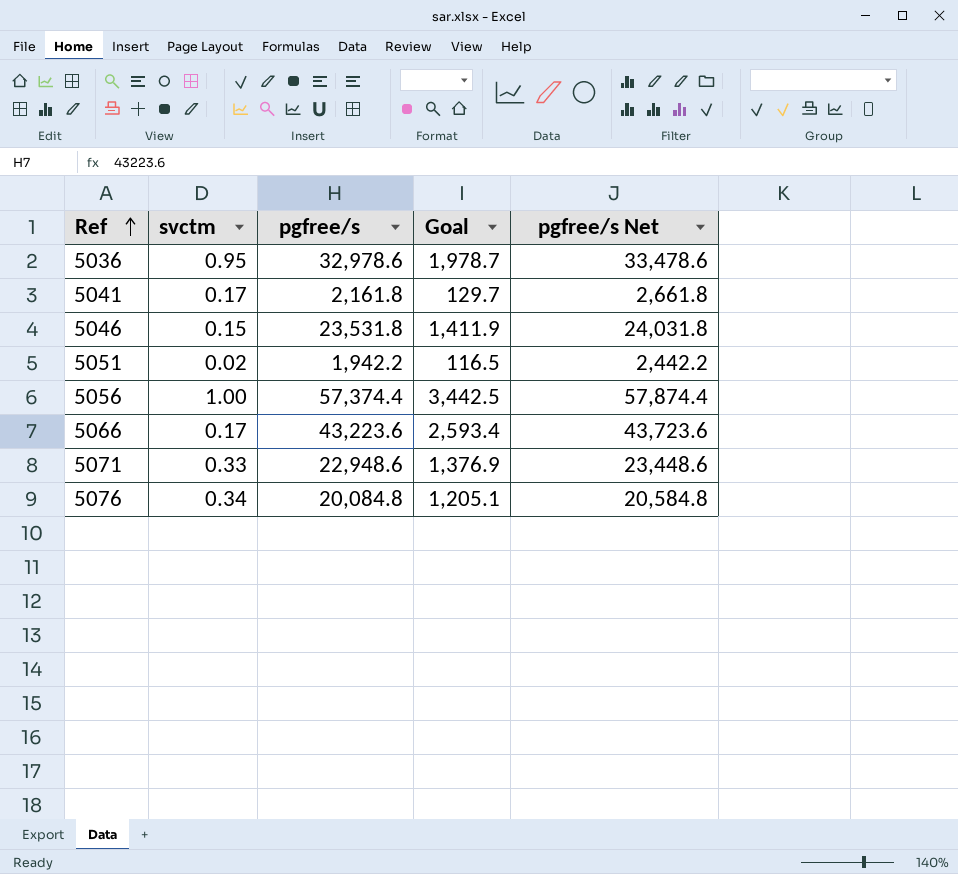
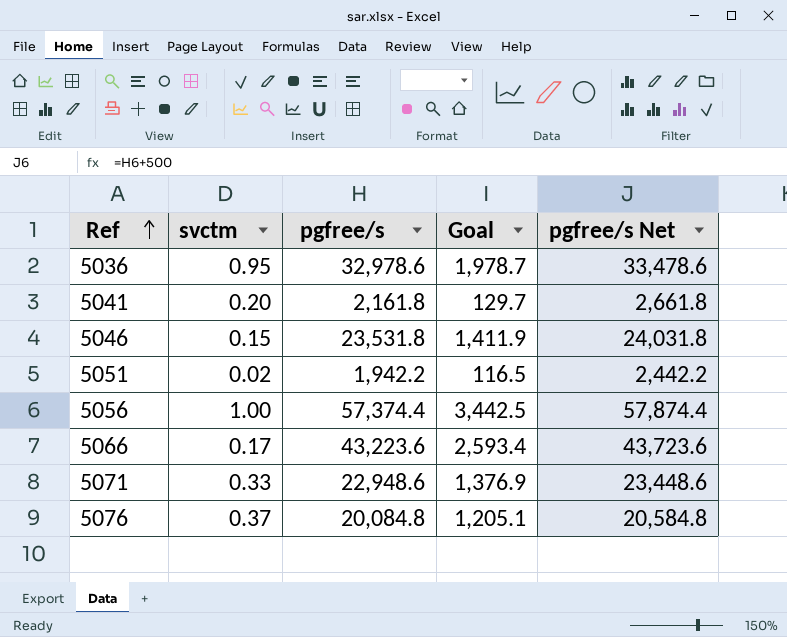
5041 | svctm: 0.17 -> 0.20
5076 | svctm: 0.34 -> 0.37

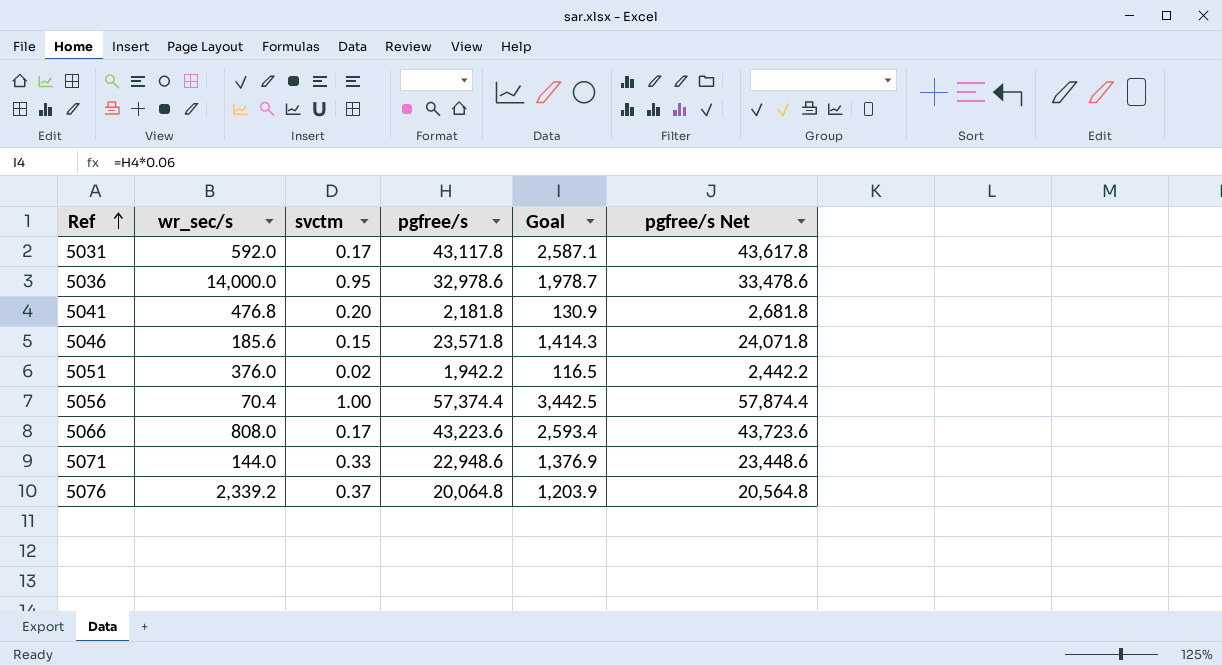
column wr_sec/s | position: none -> 2
row 5031: none -> 592.0 | 0.17 | 43,117.8 | 2,587.1 | 43,617.8
5041 | pgfree/s: 2,161.8 -> 2,181.8
5041 | Goal: 129.7 -> 130.9
5041 | pgfree/s Net: 2,661.8 -> 2,681.8
5046 | pgfree/s: 23,531.8 -> 23,571.8
5046 | Goal: 1,411.9 -> 1,414.3
5046 | pgfree/s Net: 24,031.8 -> 24,071.8
5076 | pgfree/s: 20,084.8 -> 20,064.8
5076 | Goal: 1,205.1 -> 1,203.9
5076 | pgfree/s Net: 20,584.8 -> 20,564.8

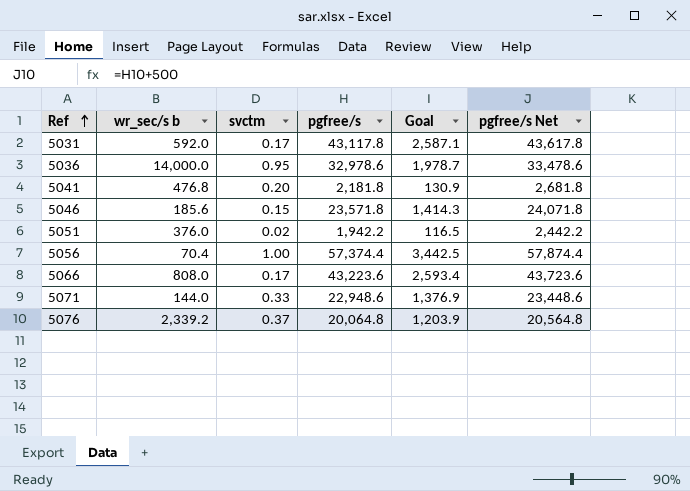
column name: wr_sec/s -> wr_sec/s b

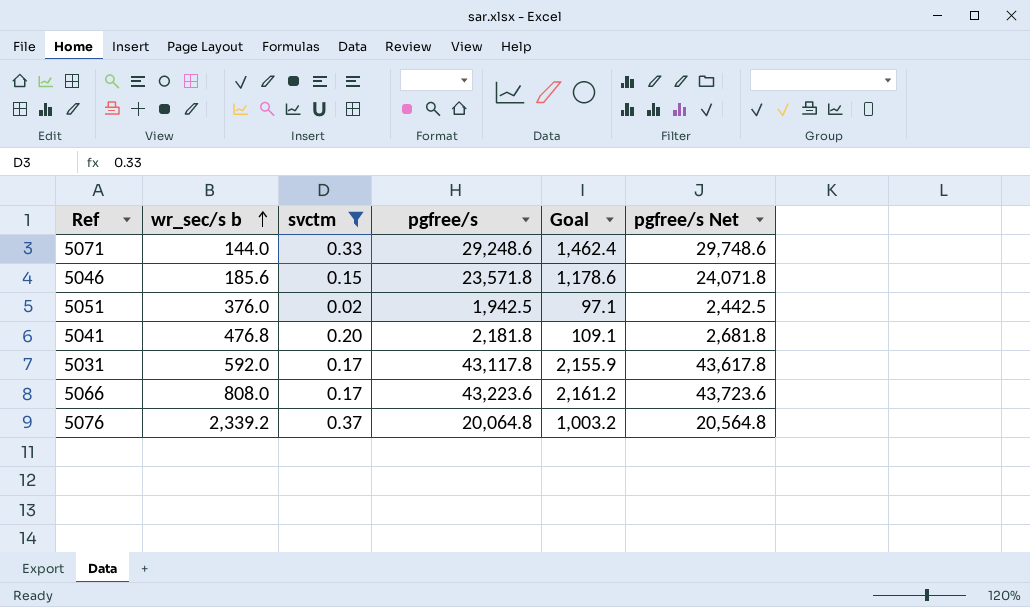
filter: none -> svctm <= 0.37
row order: Ref ascending -> wr_sec/s b ascending
column Goal | formula: [pgfree/s] * 0.06 -> [pgfree/s] * 0.05
5071 | pgfree/s: 22,948.6 -> 29,248.6
5071 | pgfree/s Net: 23,448.6 -> 29,748.6
5051 | pgfree/s: 1,942.2 -> 1,942.5
5051 | pgfree/s Net: 2,442.2 -> 2,442.5

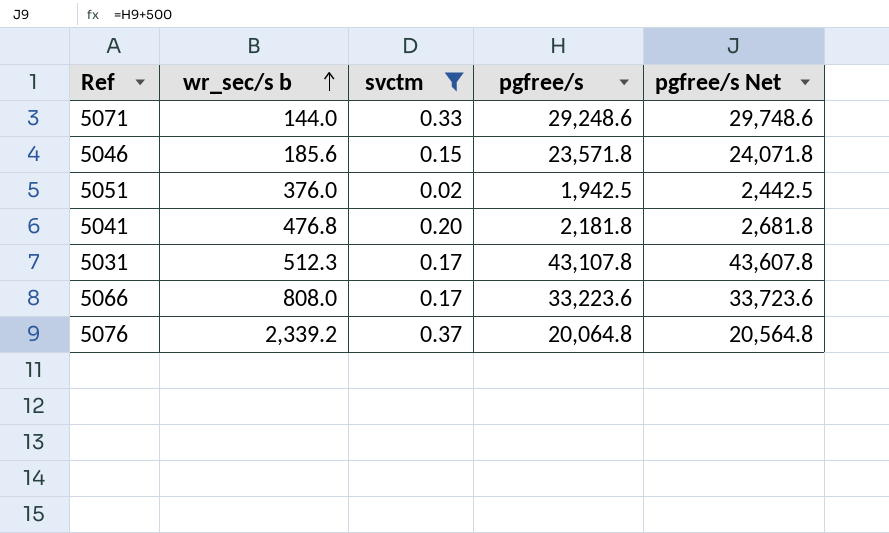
column Goal | formula: [pgfree/s] * 0.05 -> none
5031 | wr_sec/s b: 592.0 -> 512.3
5031 | pgfree/s: 43,117.8 -> 43,107.8
5031 | pgfree/s Net: 43,617.8 -> 43,607.8
5066 | pgfree/s: 43,223.6 -> 33,223.6
5066 | pgfree/s Net: 43,723.6 -> 33,723.6

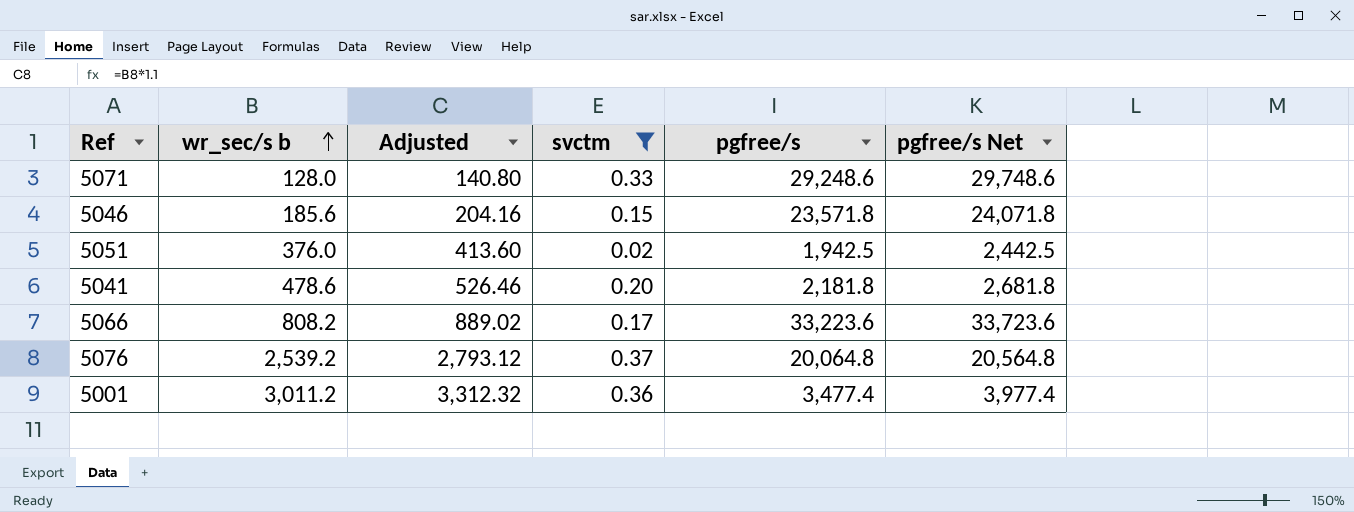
column Adjusted | formula: none -> [wr_sec/s b] * 1.1
row 5031: 512.3 | 0.17 | 43,107.8 | 43,607.8 -> none
5071 | wr_sec/s b: 144.0 -> 128.0
5041 | wr_sec/s b: 476.8 -> 478.6
5066 | wr_sec/s b: 808.0 -> 808.2
5076 | wr_sec/s b: 2,339.2 -> 2,539.2
row 5001: none -> 3,011.2 | 3,312.32 | 0.36 | 3,477.4 | 3,977.4

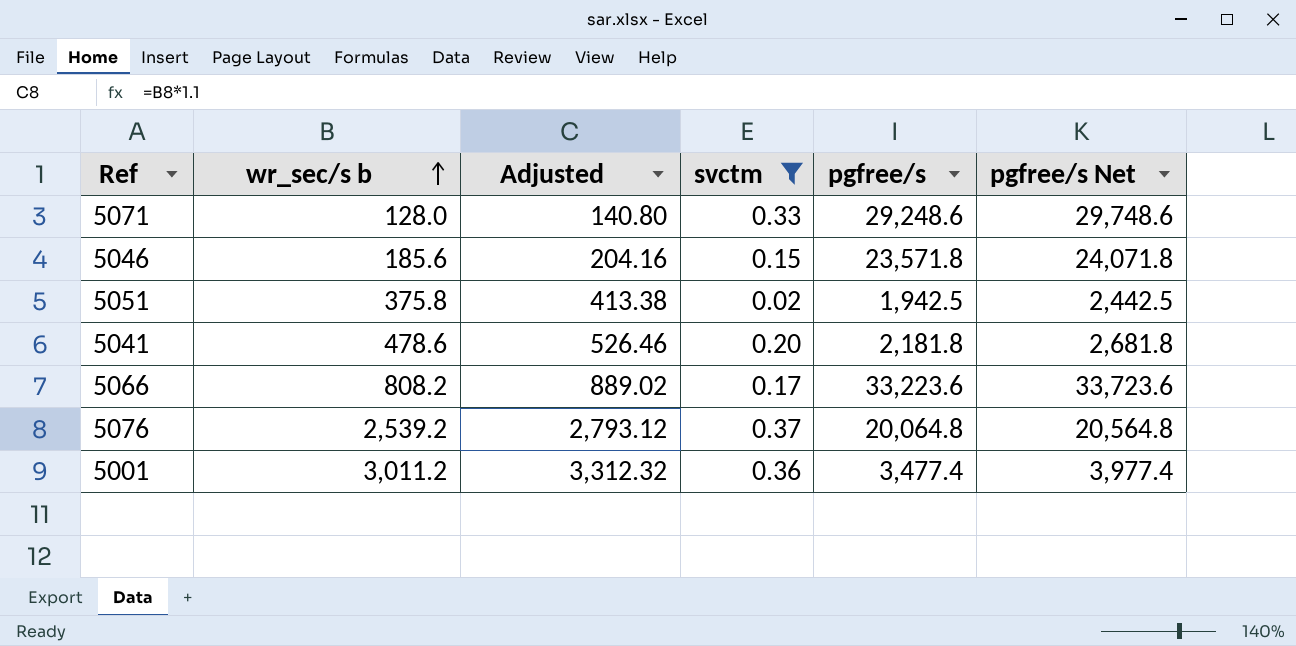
5051 | wr_sec/s b: 376.0 -> 375.8
5051 | Adjusted: 413.60 -> 413.38

